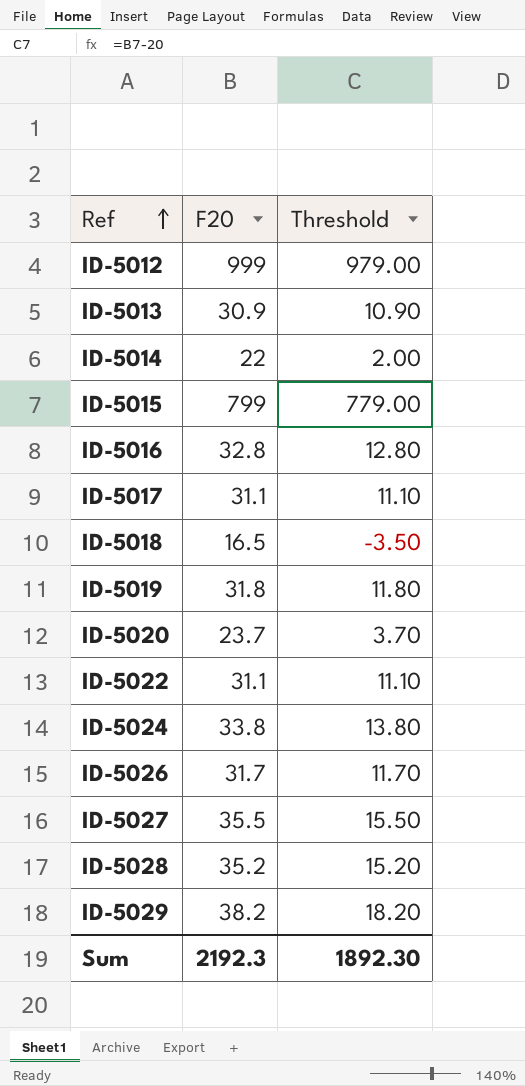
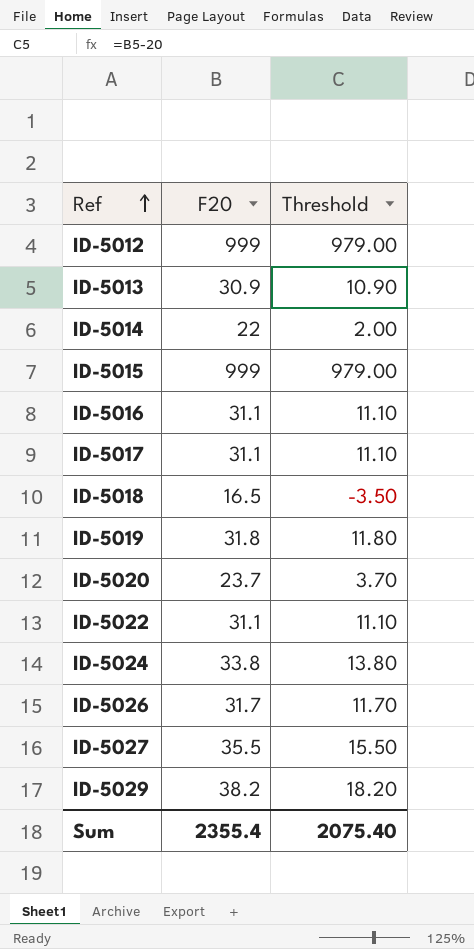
row ID-5028: 35.2 | 15.20 -> none
ID-5015 | F20: 799 -> 999
ID-5015 | Threshold: 779.00 -> 979.00
ID-5016 | F20: 32.8 -> 31.1
ID-5016 | Threshold: 12.80 -> 11.10
Sum | F20: 2192.3 -> 2355.4
Sum | Threshold: 1892.30 -> 2075.40

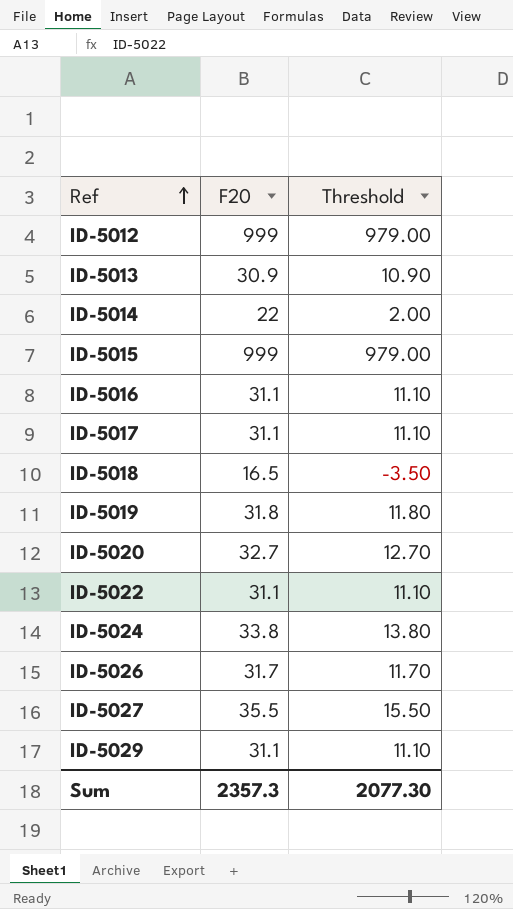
ID-5020 | F20: 23.7 -> 32.7
ID-5020 | Threshold: 3.70 -> 12.70
ID-5029 | F20: 38.2 -> 31.1
ID-5029 | Threshold: 18.20 -> 11.10
Sum | F20: 2355.4 -> 2357.3
Sum | Threshold: 2075.40 -> 2077.30

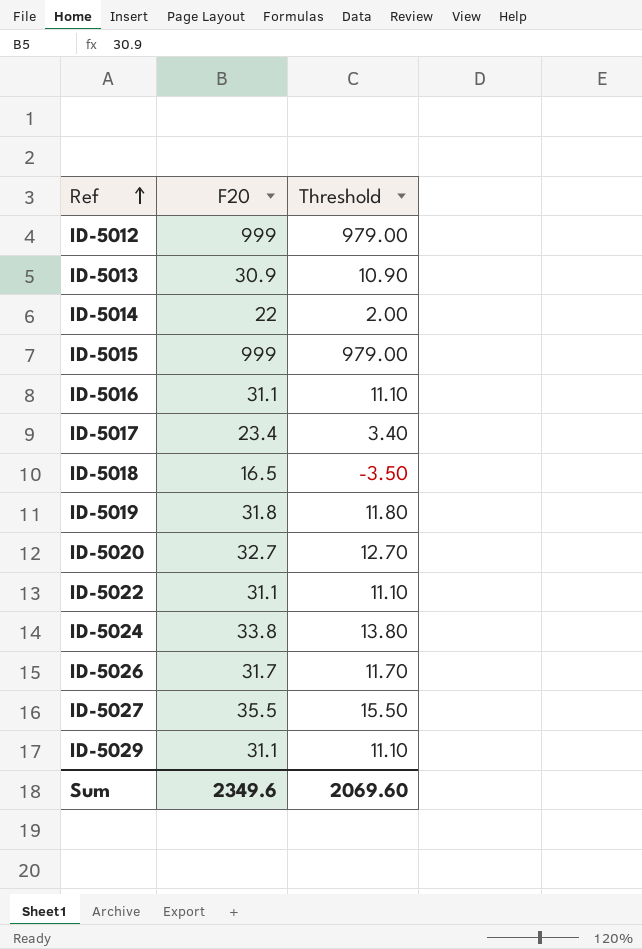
ID-5017 | F20: 31.1 -> 23.4
ID-5017 | Threshold: 11.10 -> 3.40
Sum | F20: 2357.3 -> 2349.6
Sum | Threshold: 2077.30 -> 2069.60

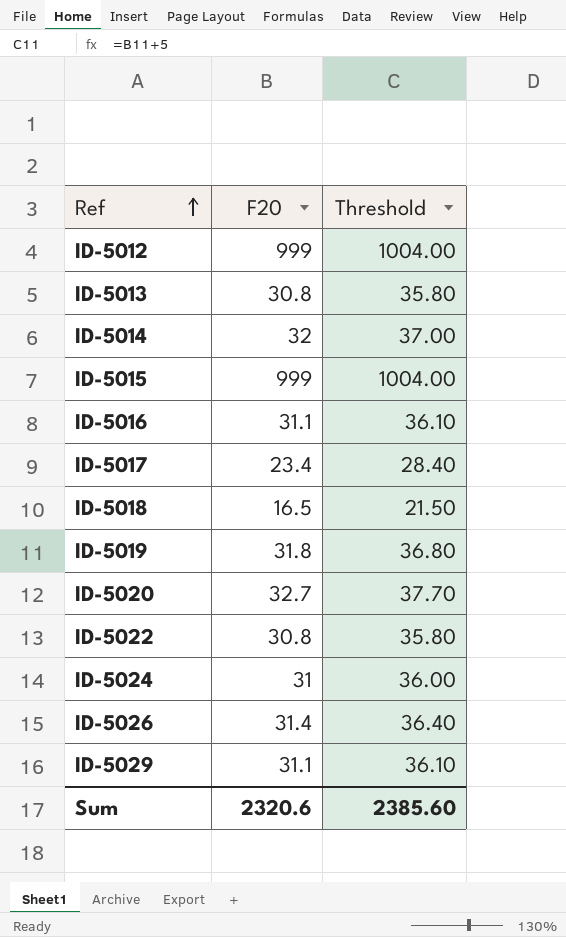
column Threshold | formula: [F20] - 20 -> [F20] + 5
row ID-5027: 35.5 | 15.50 -> none
ID-5013 | F20: 30.9 -> 30.8
ID-5014 | F20: 22 -> 32
ID-5022 | F20: 31.1 -> 30.8
ID-5024 | F20: 33.8 -> 31
ID-5026 | F20: 31.7 -> 31.4
Sum | F20: 2349.6 -> 2320.6
Sum | Threshold: 2069.60 -> 2385.60

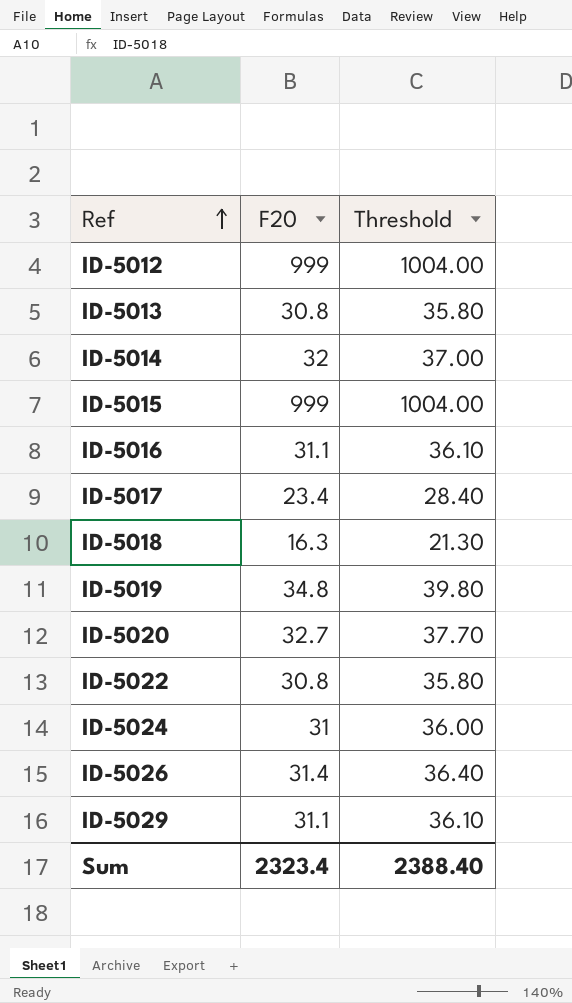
ID-5018 | F20: 16.5 -> 16.3
ID-5018 | Threshold: 21.50 -> 21.30
ID-5019 | F20: 31.8 -> 34.8
ID-5019 | Threshold: 36.80 -> 39.80
Sum | F20: 2320.6 -> 2323.4
Sum | Threshold: 2385.60 -> 2388.40

